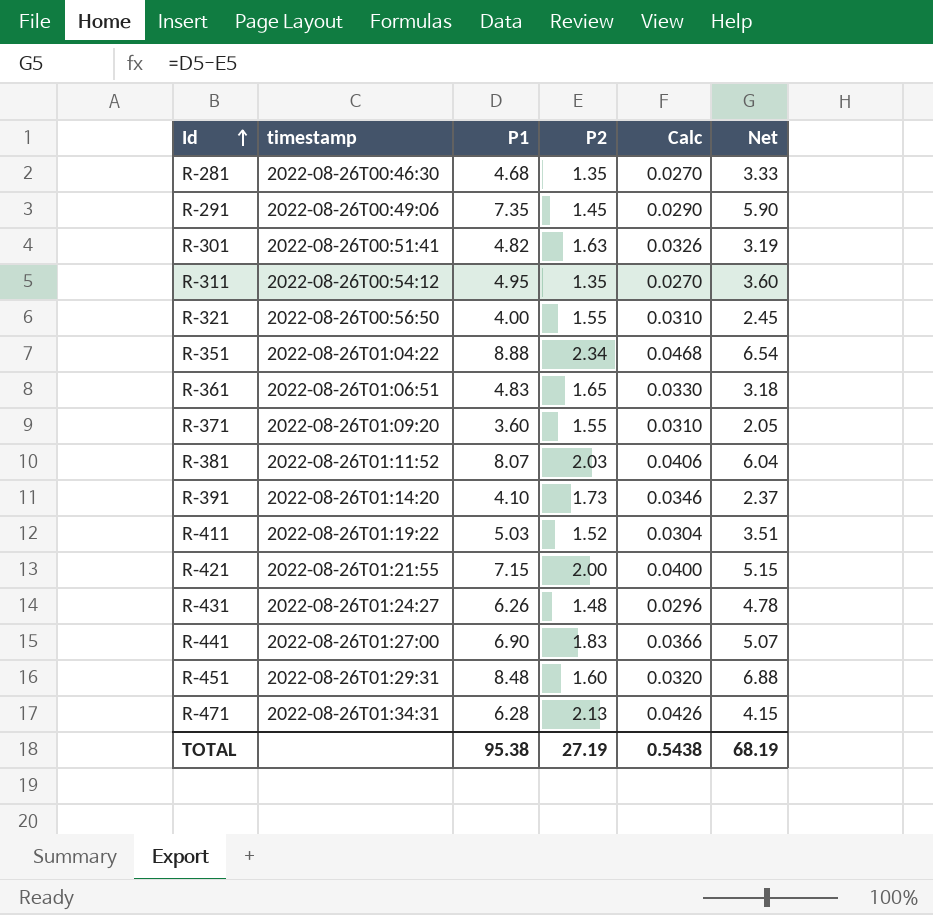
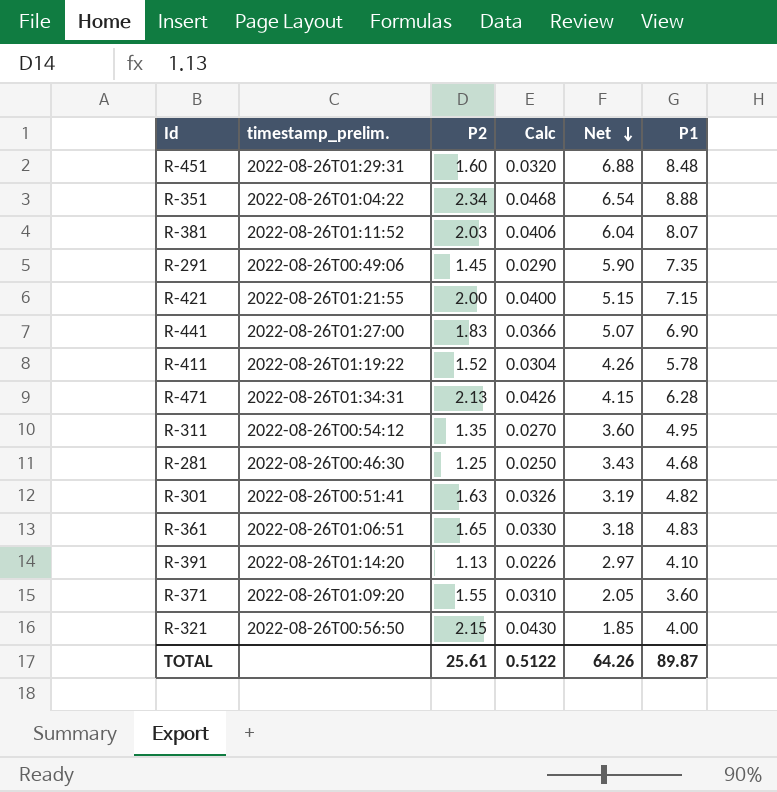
row order: Id ascending -> Net descending
column name: timestamp -> timestamp_prelim.
column P1 | position: 3 -> 6
row R-431: 2022-08-26T01:24:27 | 6.26 | 1.48 | 0.0296 | 4.78 -> none
R-411 | Net: 3.51 -> 4.26
R-411 | P1: 5.03 -> 5.78
R-281 | P2: 1.35 -> 1.25
R-281 | Calc: 0.0270 -> 0.0250
R-281 | Net: 3.33 -> 3.43
R-391 | P2: 1.73 -> 1.13
R-391 | Calc: 0.0346 -> 0.0226
R-391 | Net: 2.37 -> 2.97
R-321 | P2: 1.55 -> 2.15
R-321 | Calc: 0.0310 -> 0.0430
R-321 | Net: 2.45 -> 1.85
TOTAL | P2: 27.19 -> 25.61
TOTAL | Calc: 0.5438 -> 0.5122
TOTAL | Net: 68.19 -> 64.26
TOTAL | P1: 95.38 -> 89.87

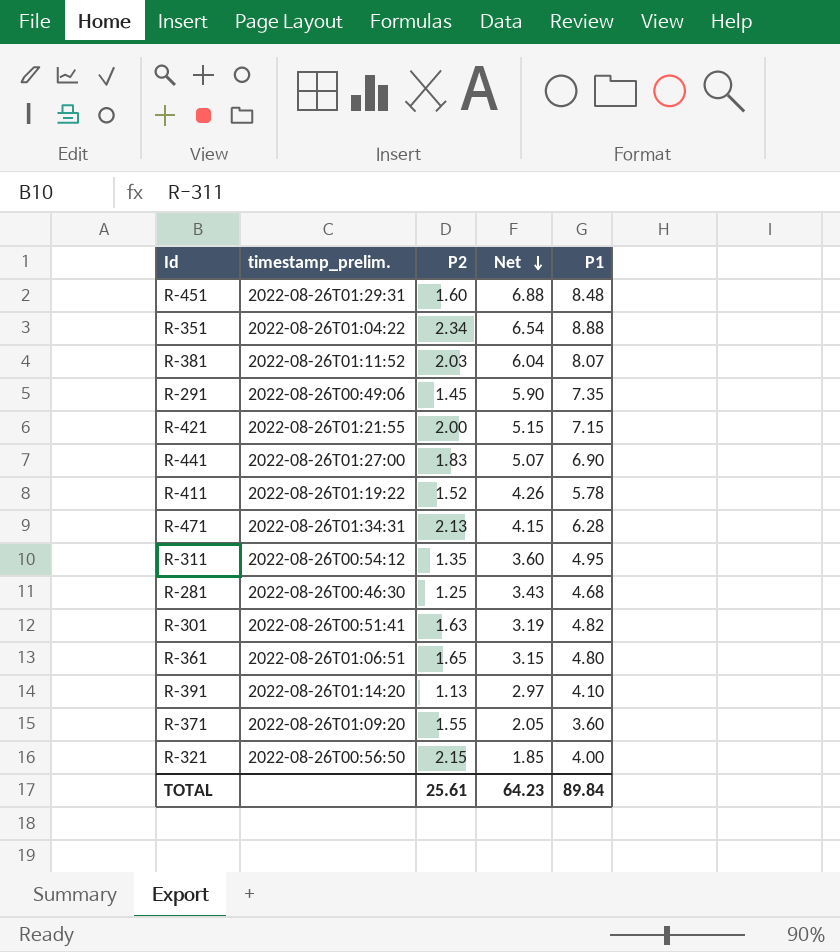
column Calc | formula: [P2] * 0.02 -> none
R-361 | Net: 3.18 -> 3.15
R-361 | P1: 4.83 -> 4.80
TOTAL | Net: 64.26 -> 64.23
TOTAL | P1: 89.87 -> 89.84

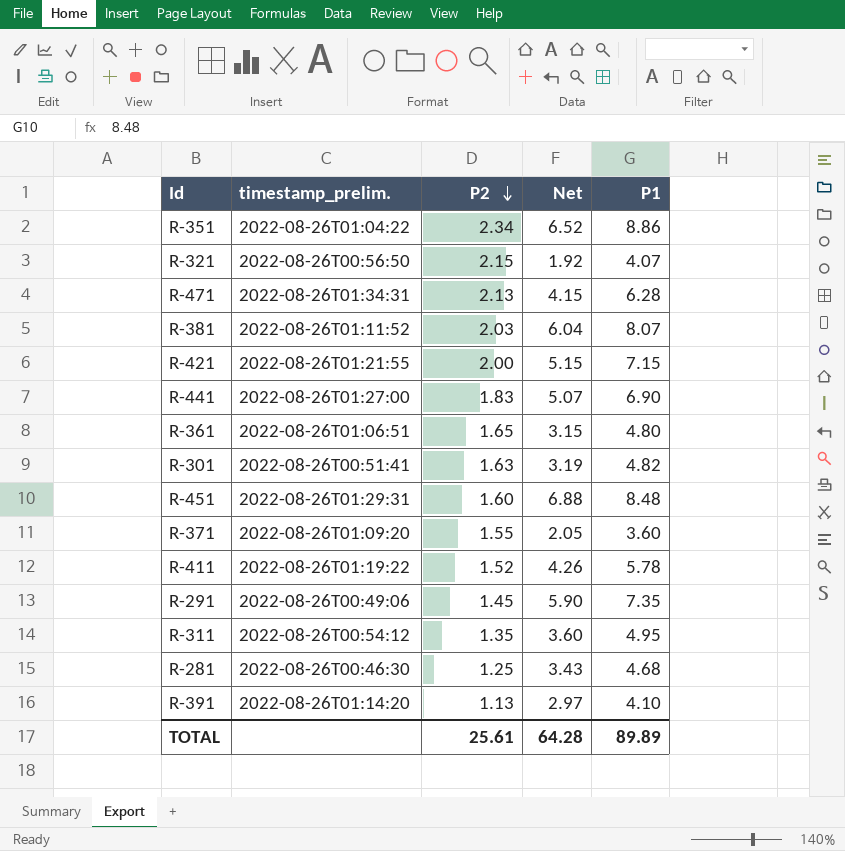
row order: Net descending -> P2 descending
R-351 | Net: 6.54 -> 6.52
R-351 | P1: 8.88 -> 8.86
R-321 | Net: 1.85 -> 1.92
R-321 | P1: 4.00 -> 4.07
TOTAL | Net: 64.23 -> 64.28
TOTAL | P1: 89.84 -> 89.89

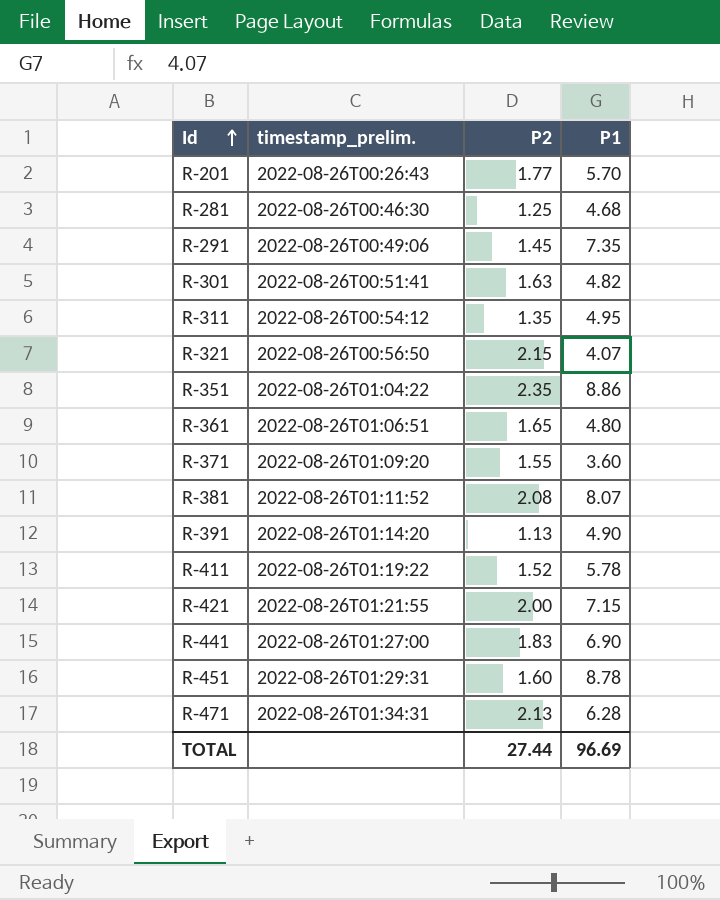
row order: P2 descending -> Id ascending
column Net | formula: [P1] - [P2] -> none
row R-201: none -> 2022-08-26T00:26:43 | 1.77 | 5.70
R-351 | P2: 2.34 -> 2.35
R-381 | P2: 2.03 -> 2.08
R-391 | P1: 4.10 -> 4.90
R-451 | P1: 8.48 -> 8.78
TOTAL | P2: 25.61 -> 27.44
TOTAL | P1: 89.89 -> 96.69

